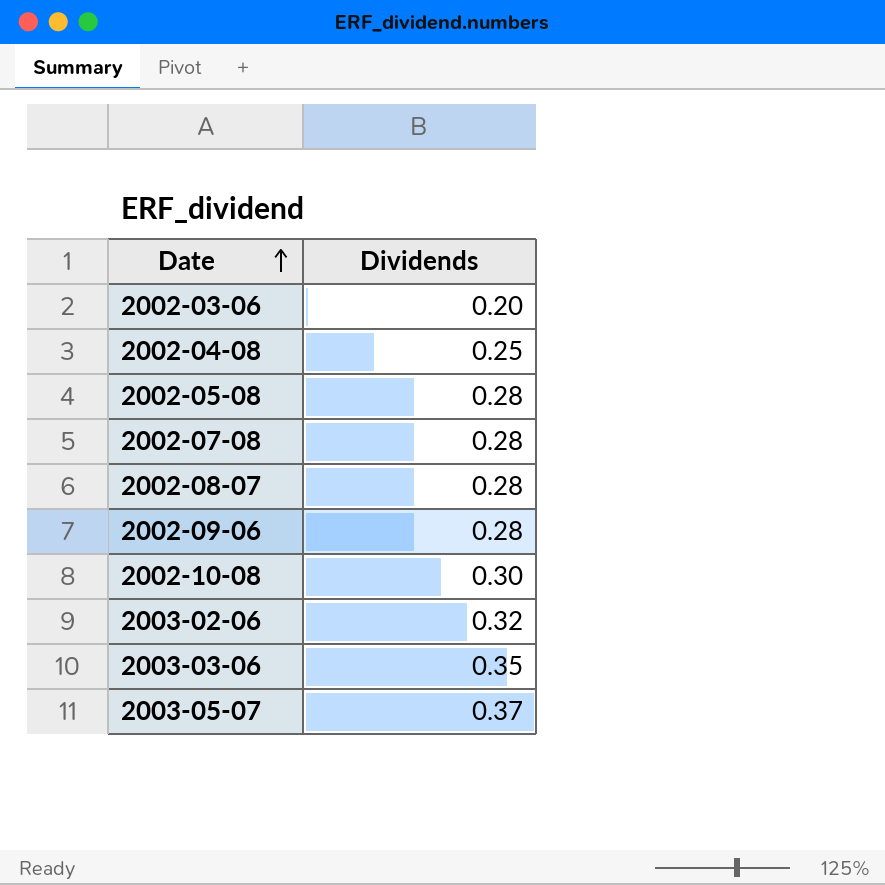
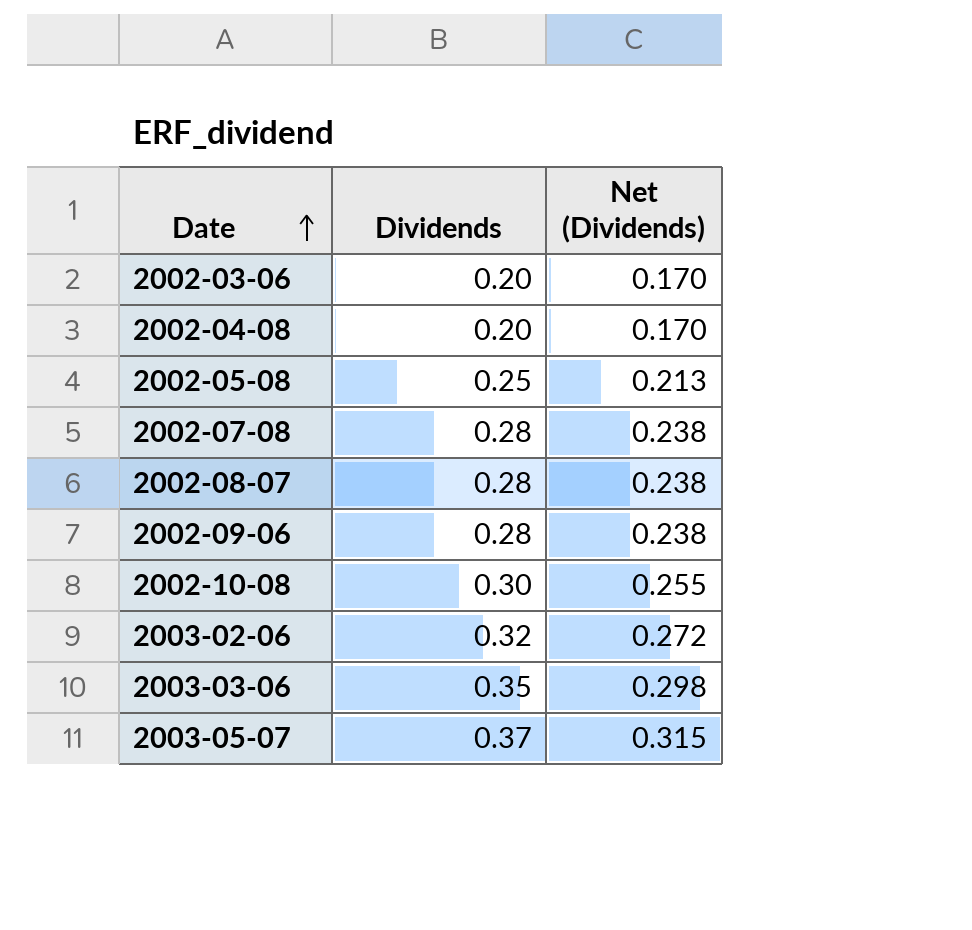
column Net (Dividends) | formula: none -> [Dividends] * 0.85
2002-04-08 | Dividends: 0.25 -> 0.20
2002-05-08 | Dividends: 0.28 -> 0.25

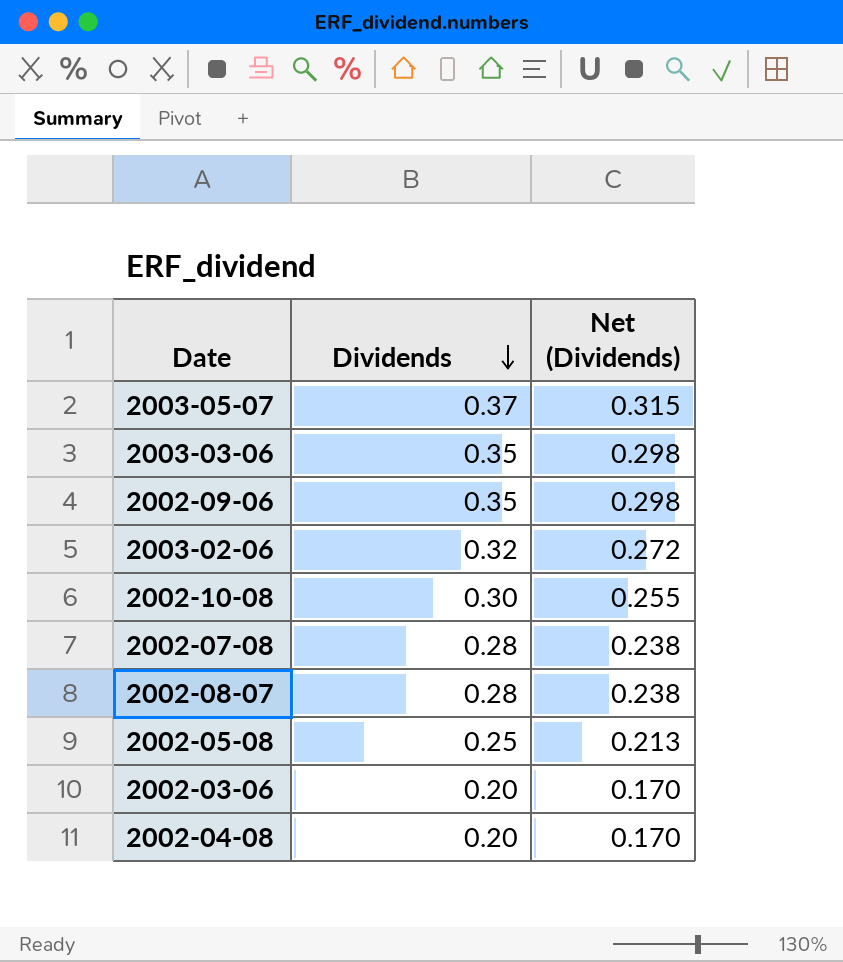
row order: Date ascending -> Dividends descending
2002-09-06 | Dividends: 0.28 -> 0.35
2002-09-06 | Net (Dividends): 0.238 -> 0.298

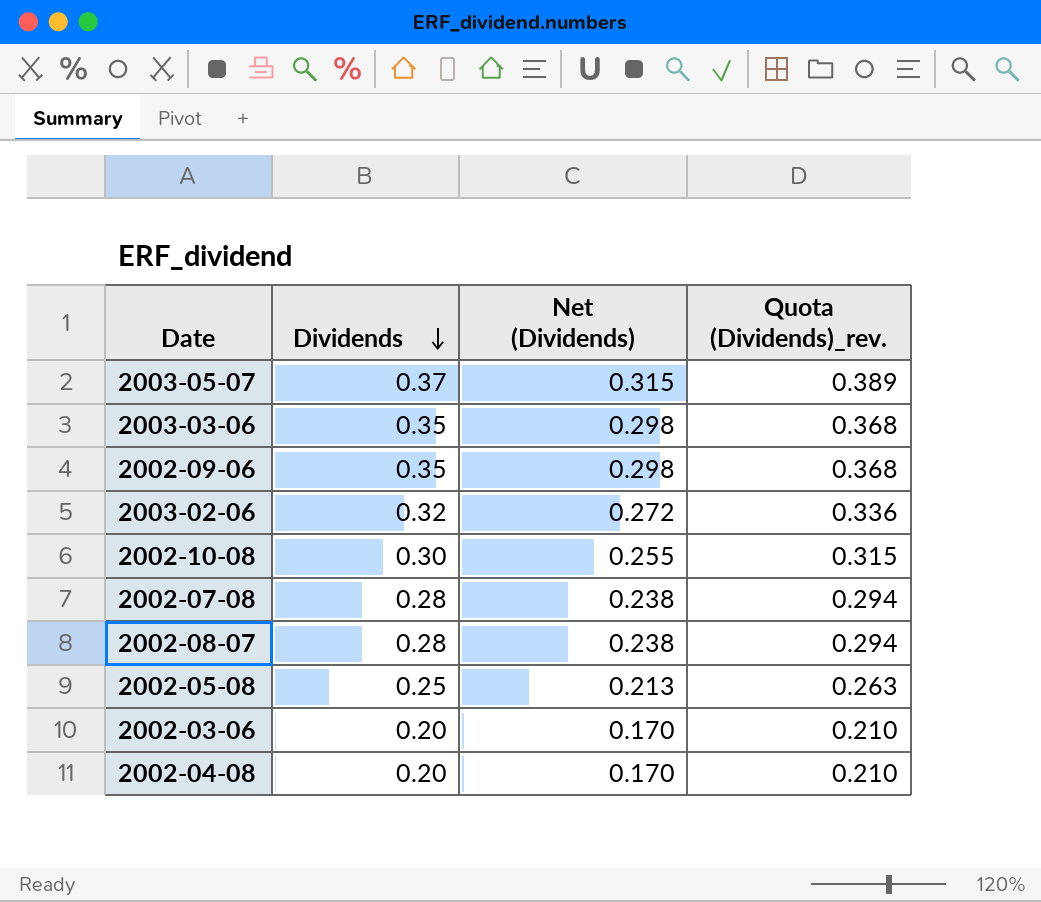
column Quota (Dividends)_rev. | formula: none -> [Dividends] * 1.05

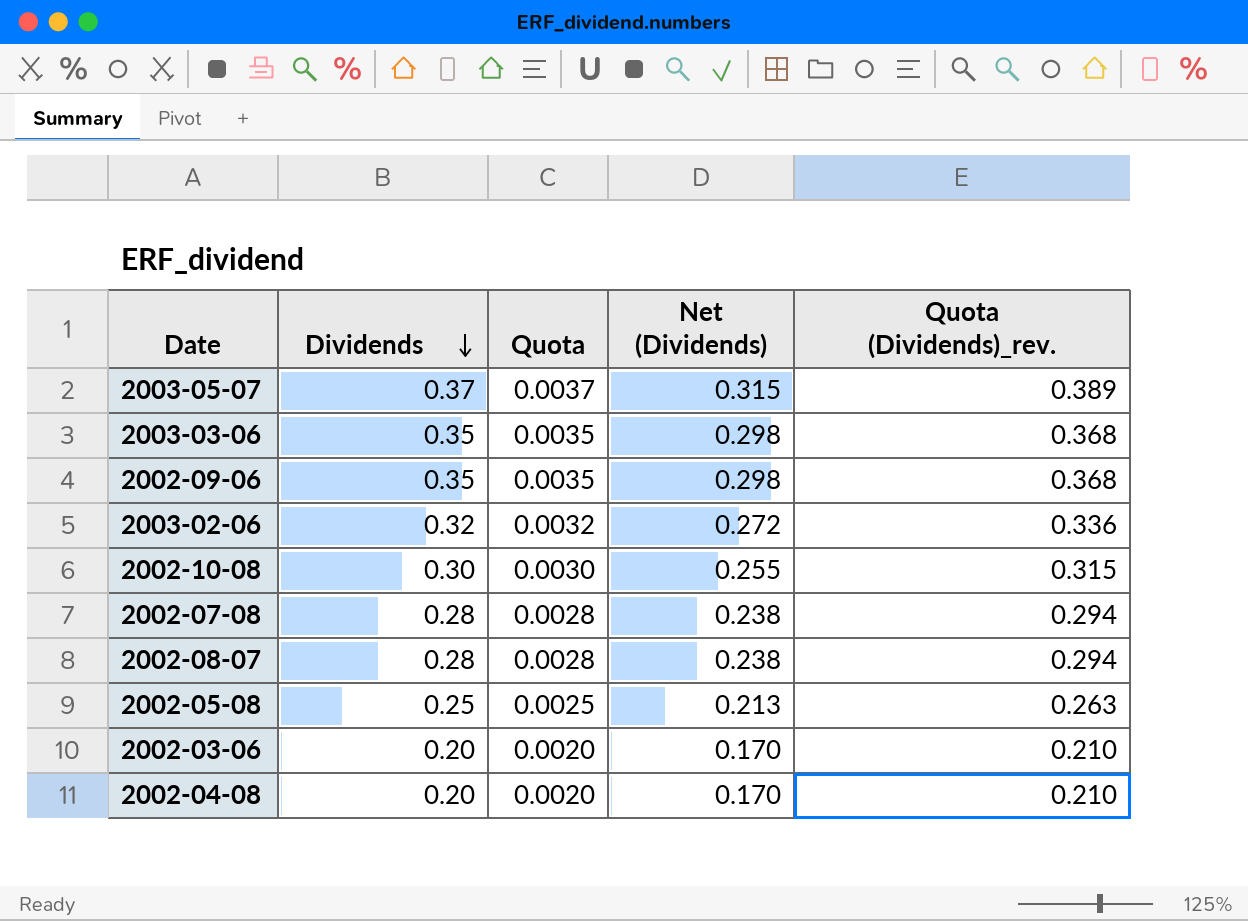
column Quota | formula: none -> [Dividends] * 0.01

